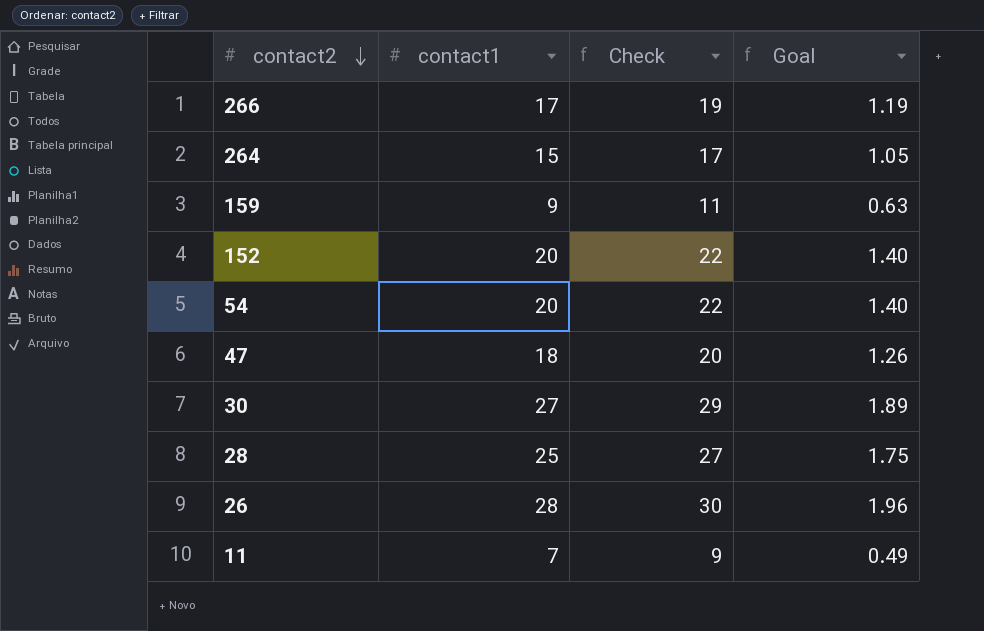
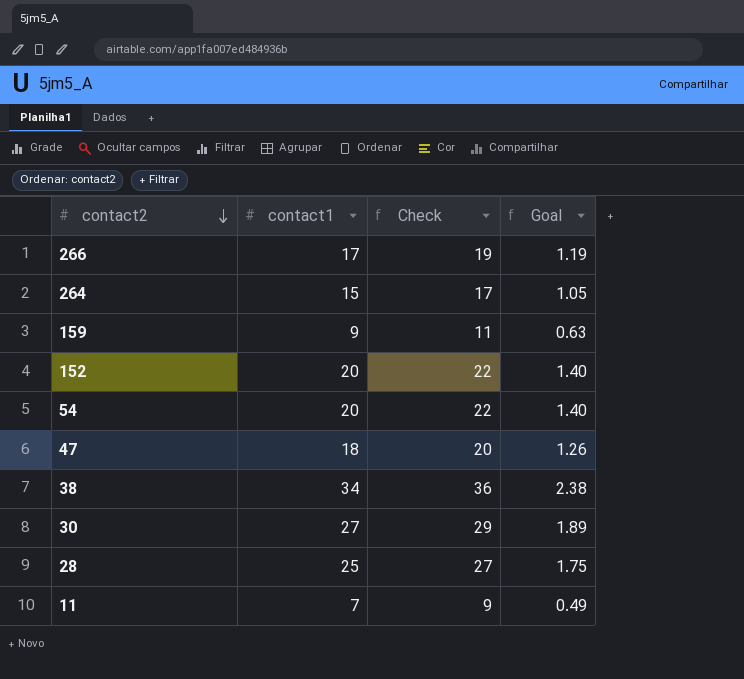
row 26: 28 | 30 | 1.96 -> none
row 38: none -> 34 | 36 | 2.38

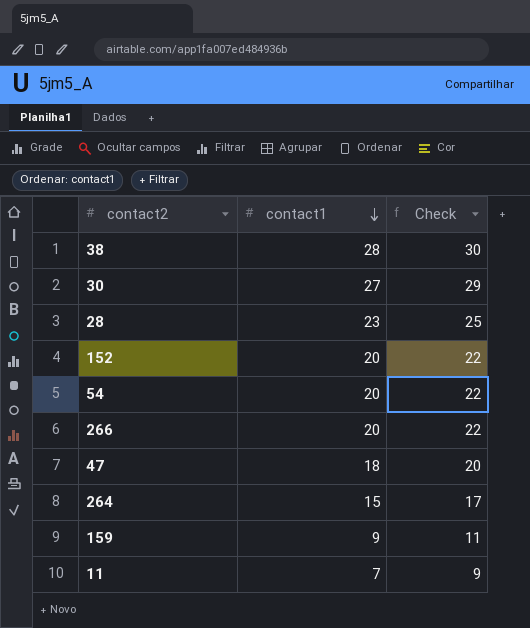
row order: contact2 descending -> contact1 descending
column Goal | formula: [contact1] * 0.07 -> none
38 | contact1: 34 -> 28
38 | Check: 36 -> 30
28 | contact1: 25 -> 23
28 | Check: 27 -> 25
266 | contact1: 17 -> 20
266 | Check: 19 -> 22

